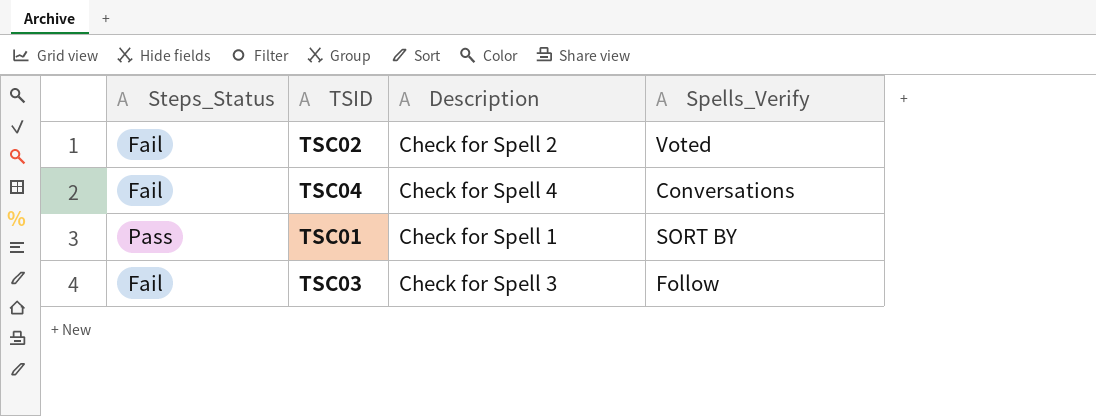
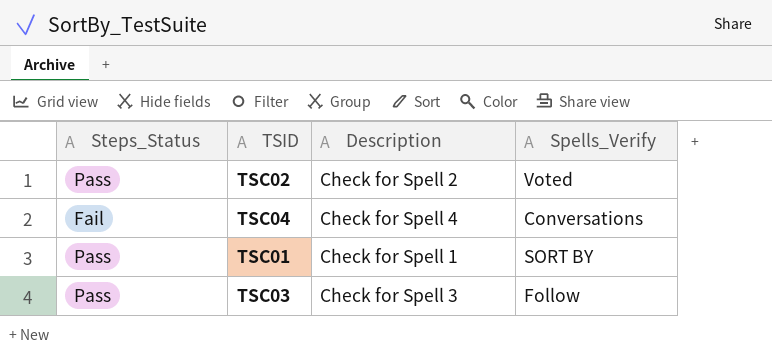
TSC02 | Steps_Status: Fail -> Pass
TSC03 | Steps_Status: Fail -> Pass

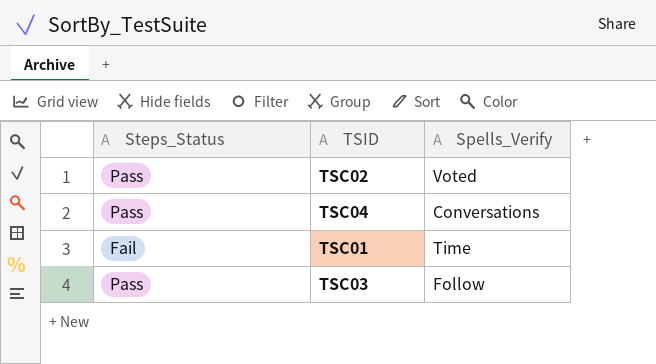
column Description | position: 3 -> none
TSC04 | Steps_Status: Fail -> Pass
TSC01 | Steps_Status: Pass -> Fail
TSC01 | Spells_Verify: SORT BY -> Time

